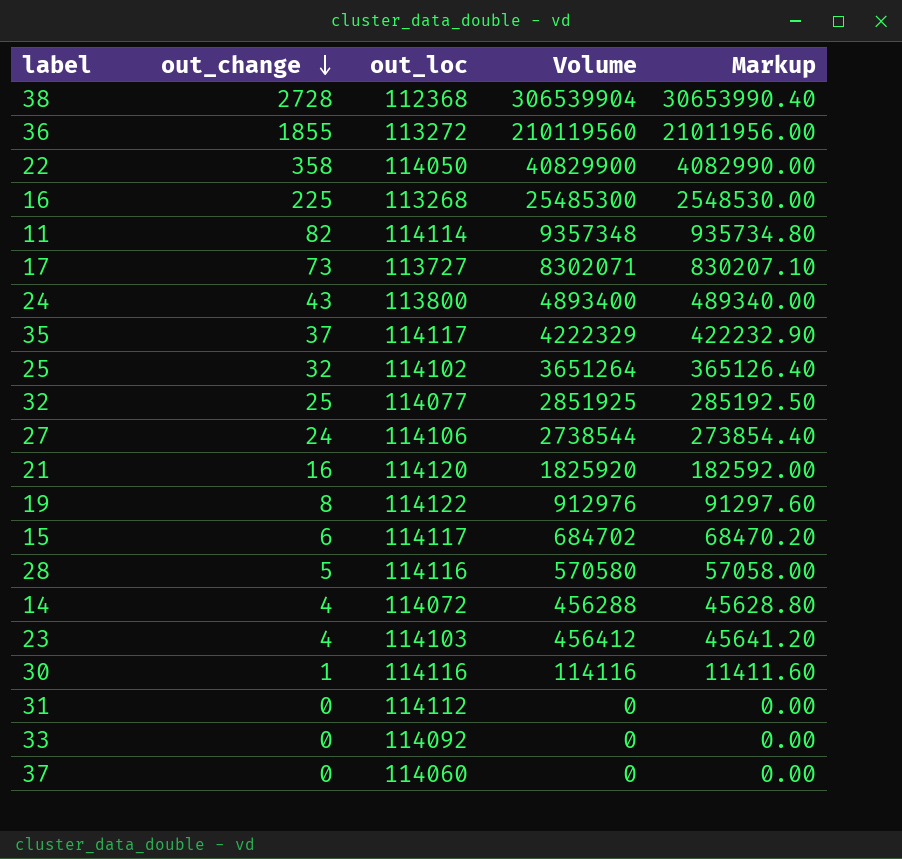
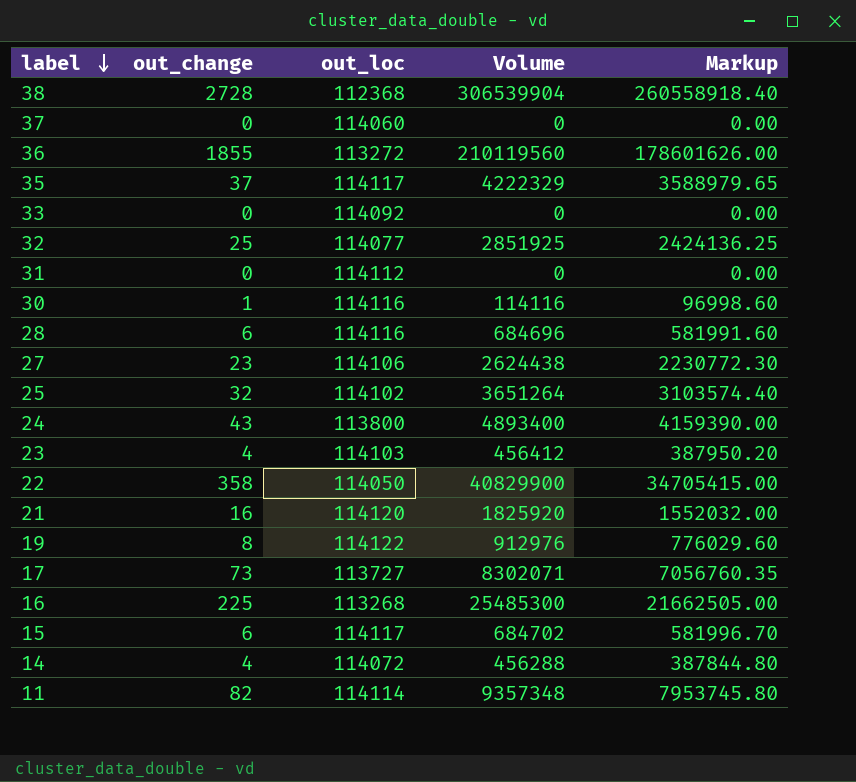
row order: out_change descending -> label descending
column Markup | formula: [Volume] * 0.1 -> [Volume] * 0.85
28 | out_change: 5 -> 6
28 | Volume: 570580 -> 684696
27 | out_change: 24 -> 23
27 | Volume: 2738544 -> 2624438

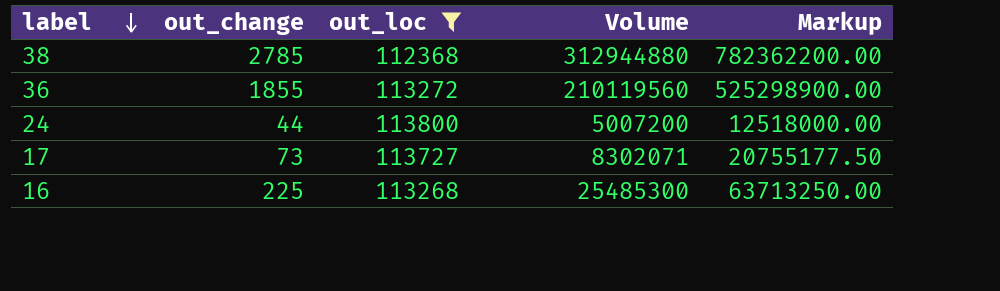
filter: none -> out_loc <= 113800
column Markup | formula: [Volume] * 0.85 -> [Volume] * 2.5
38 | out_change: 2728 -> 2785
38 | Volume: 306539904 -> 312944880
24 | out_change: 43 -> 44
24 | Volume: 4893400 -> 5007200

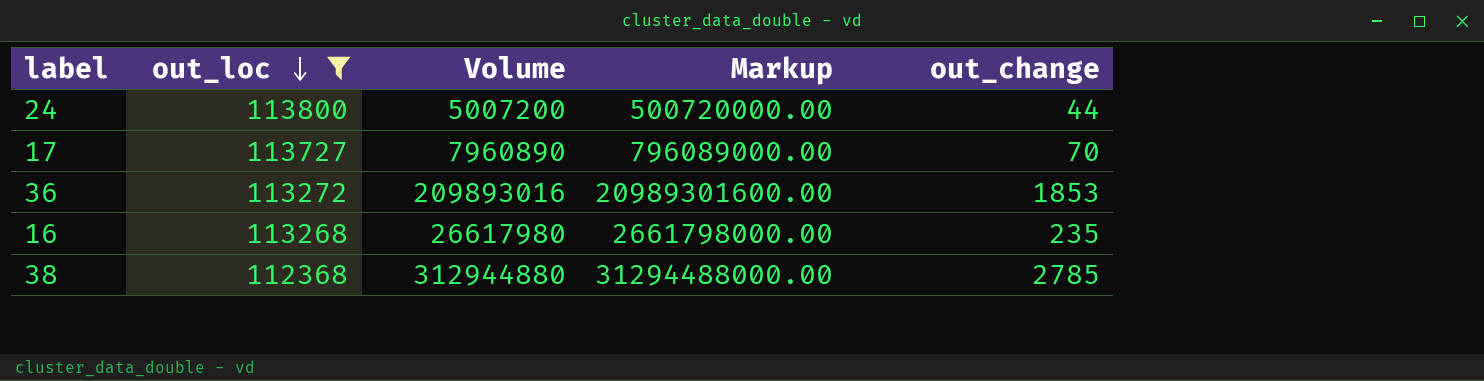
row order: label descending -> out_loc descending
column Markup | formula: [Volume] * 2.5 -> [Volume] * 100
column out_change | position: 2 -> 5
17 | Volume: 8302071 -> 7960890
17 | out_change: 73 -> 70
36 | Volume: 210119560 -> 209893016
36 | out_change: 1855 -> 1853
16 | Volume: 25485300 -> 26617980
16 | out_change: 225 -> 235

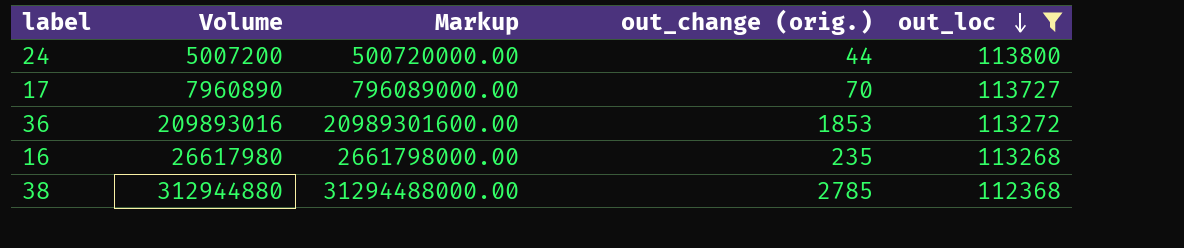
column name: out_change -> out_change (orig.)
column out_loc | position: 2 -> 5

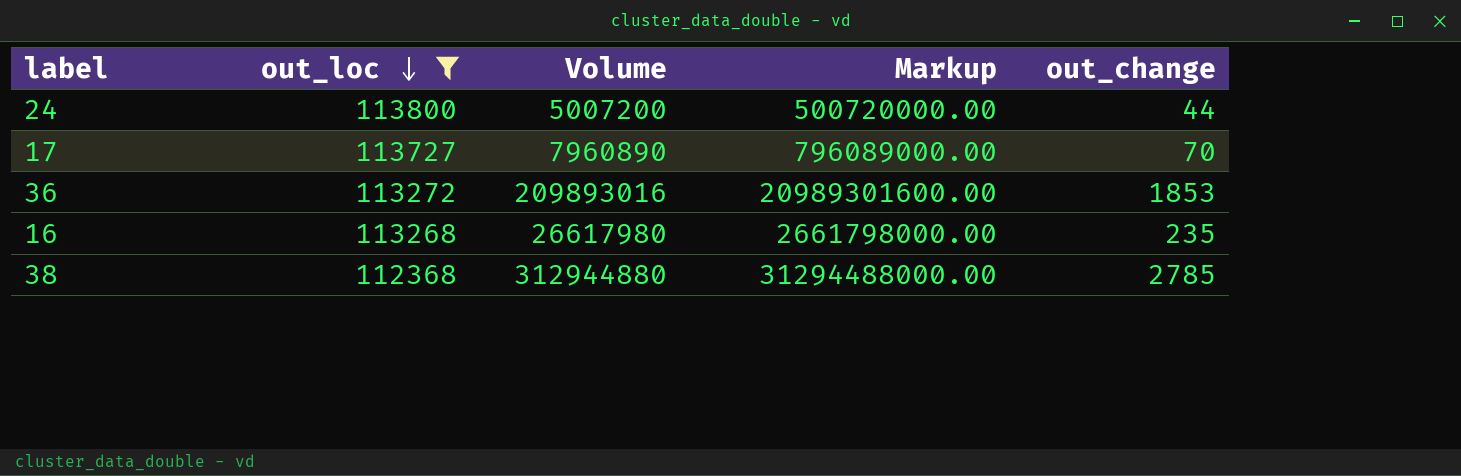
column out_loc | position: 5 -> 2
column name: out_change (orig.) -> out_change

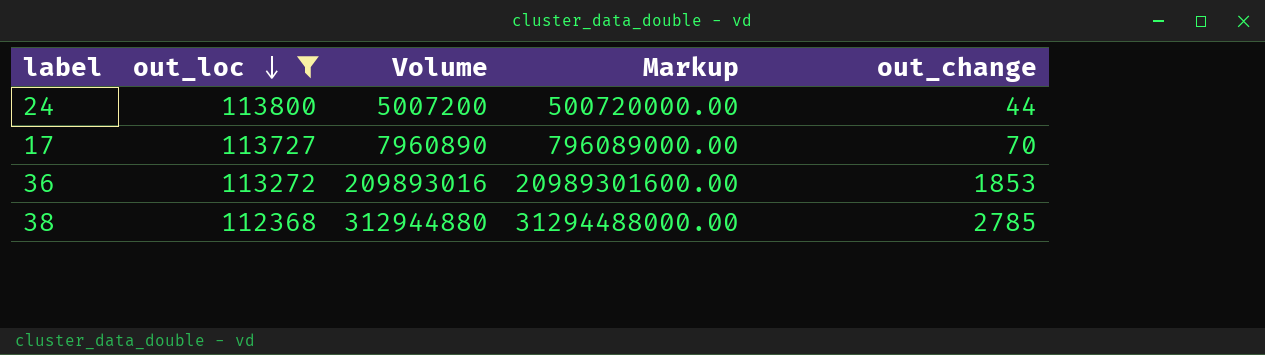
row 16: 113268 | 26617980 | 2661798000.00 | 235 -> none

